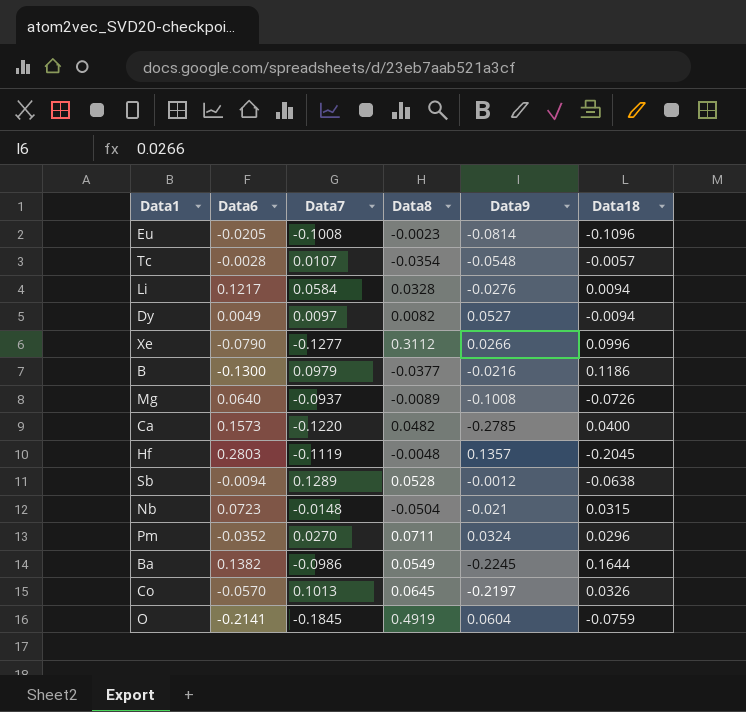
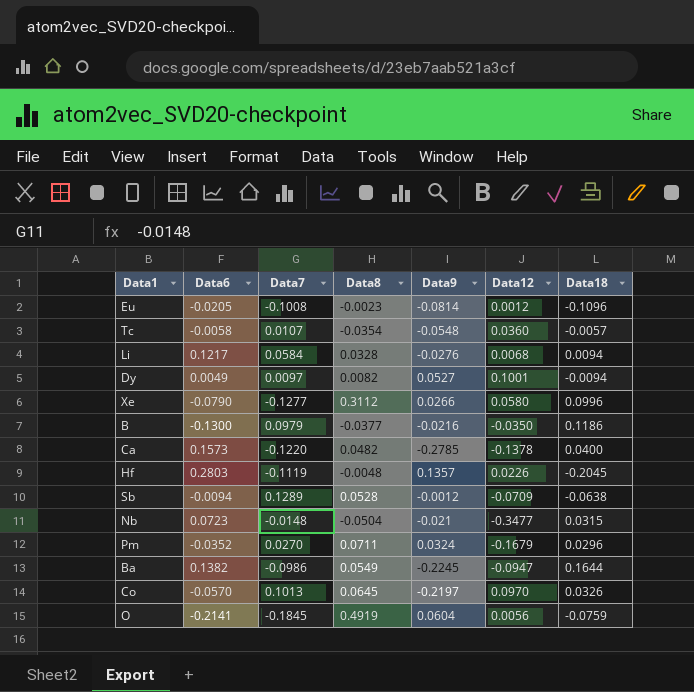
column Data12 | position: none -> 6
row Mg: 0.0640 | -0.0937 | -0.0089 | -0.1008 | -0.0726 -> none
Tc | Data6: -0.0028 -> -0.0058

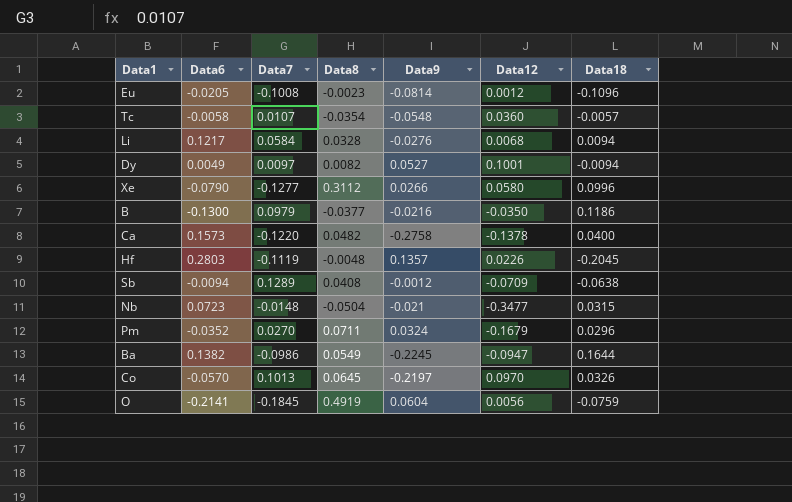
Ca | Data9: -0.2785 -> -0.2758
Sb | Data8: 0.0528 -> 0.0408

